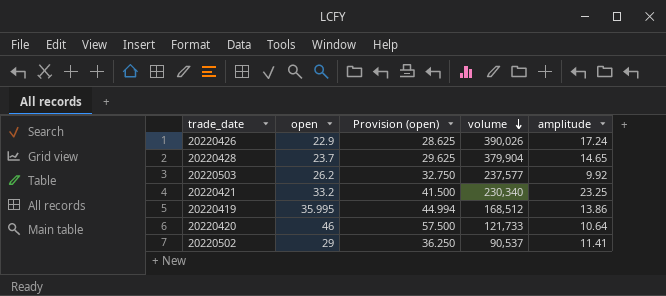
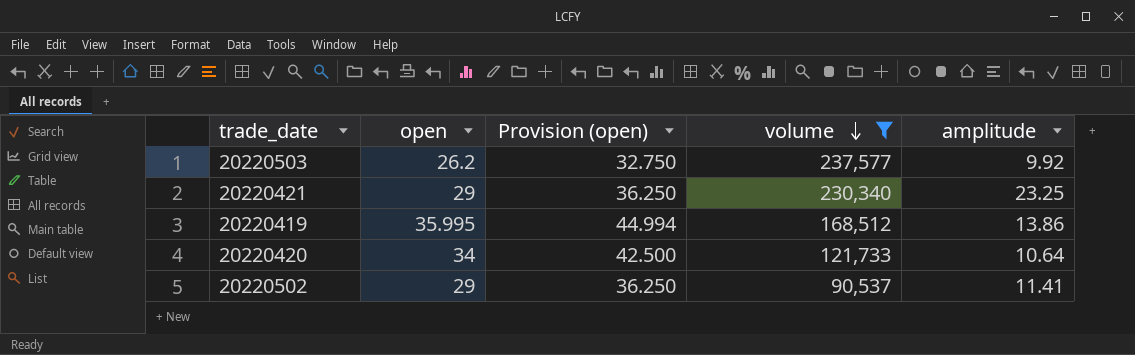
filter: none -> volume <= 237,577
20220421 | open: 33.2 -> 29
20220421 | Provision (open): 41.500 -> 36.250
20220420 | open: 46 -> 34
20220420 | Provision (open): 57.500 -> 42.500

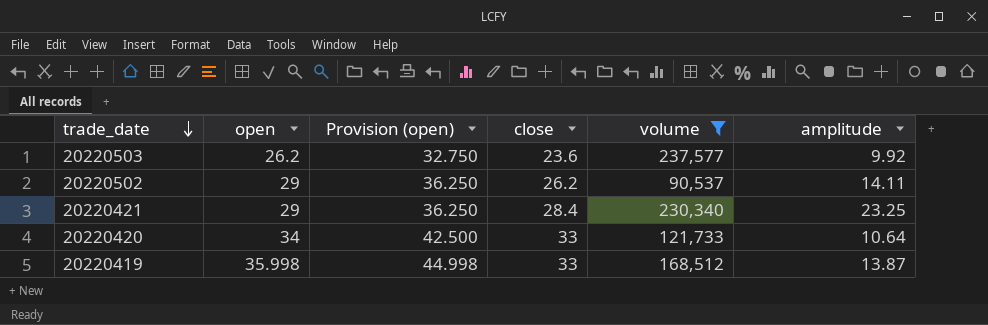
row order: volume descending -> trade_date descending
column close | position: none -> 4
20220502 | amplitude: 11.41 -> 14.11
20220419 | open: 35.995 -> 35.998
20220419 | Provision (open): 44.994 -> 44.998
20220419 | amplitude: 13.86 -> 13.87

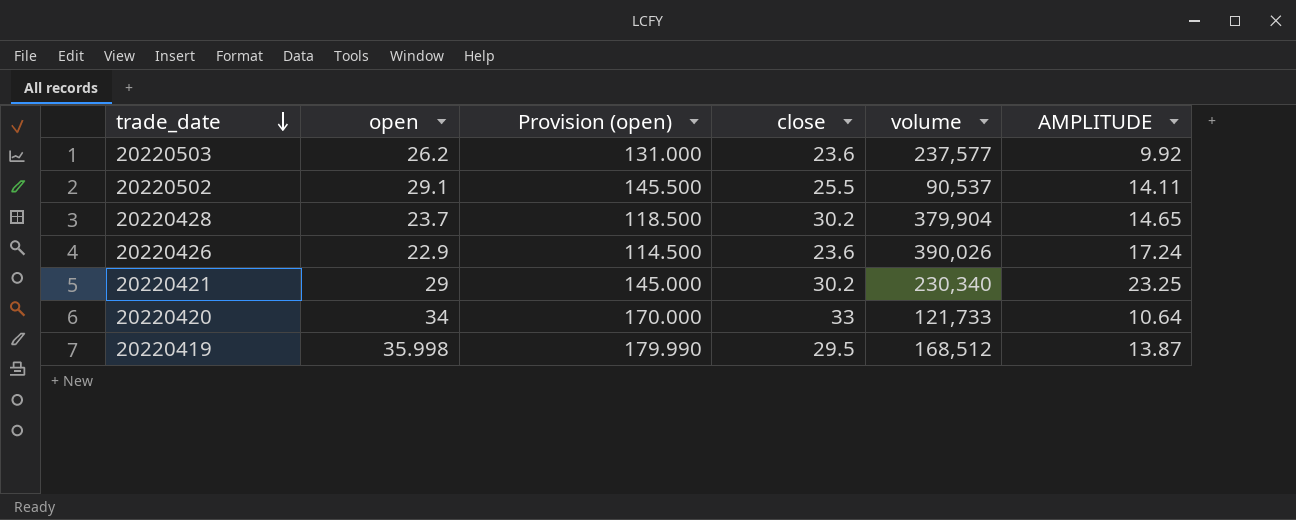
filter: volume <= 237,577 -> none
column Provision (open) | formula: [open] * 1.25 -> [open] * 5
column name: amplitude -> AMPLITUDE
20220502 | open: 29 -> 29.1
20220502 | close: 26.2 -> 25.5
20220421 | close: 28.4 -> 30.2
20220419 | close: 33 -> 29.5

